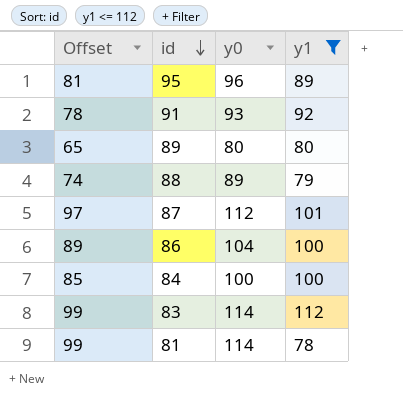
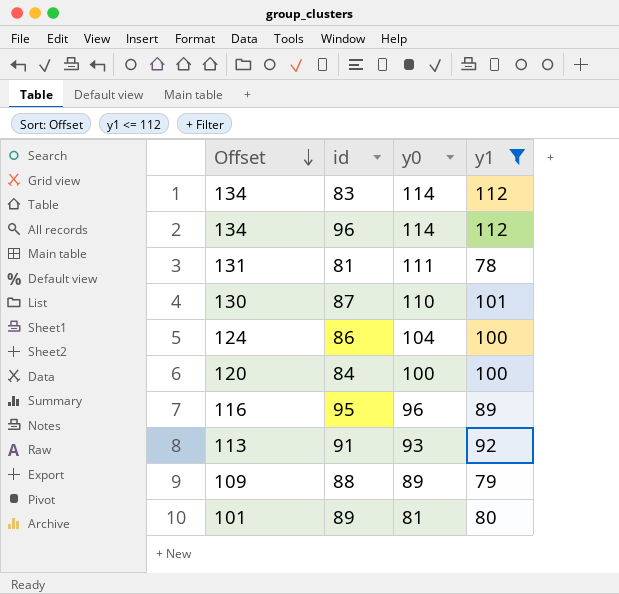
row order: id descending -> Offset descending
column Offset | formula: [y0] - 15 -> [y0] + 20
row 96: none -> 134 | 114 | 112
81 | y0: 114 -> 111
87 | y0: 112 -> 110
89 | y0: 80 -> 81

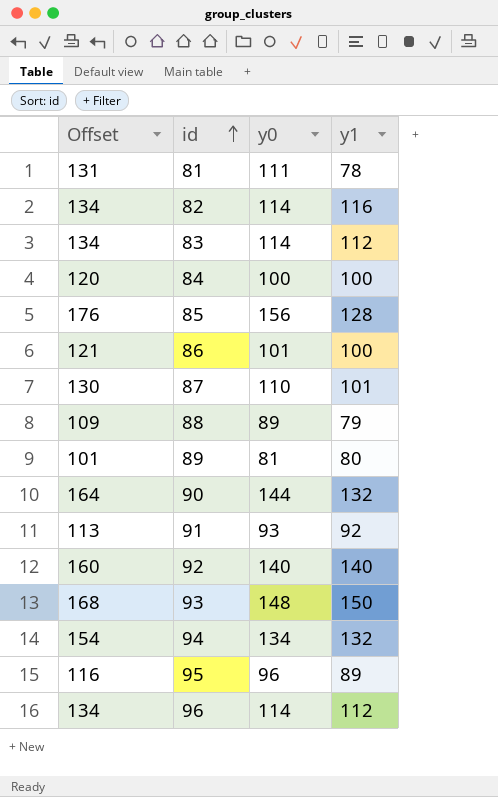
filter: y1 <= 112 -> none
row order: Offset descending -> id ascending
86 | Offset: 124 -> 121
86 | y0: 104 -> 101

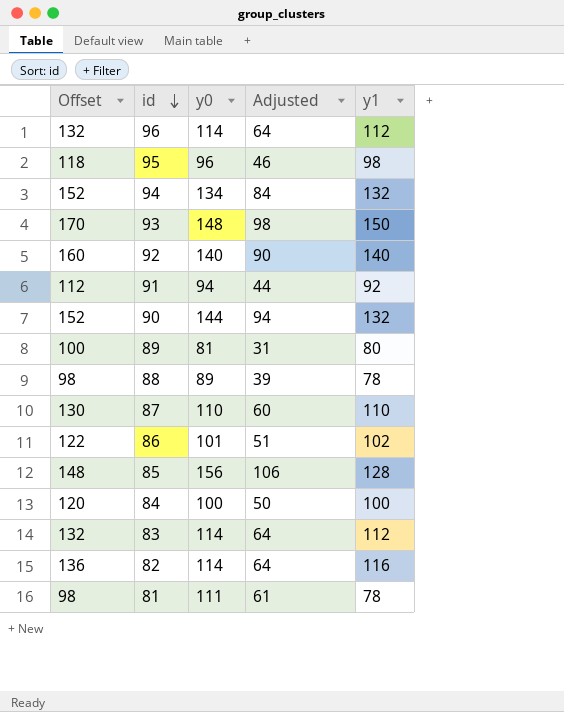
row order: id ascending -> id descending
column Offset | formula: [y0] + 20 -> [y1] + 20
column Adjusted | formula: none -> [y0] - 50
95 | y1: 89 -> 98
91 | y0: 93 -> 94
88 | y1: 79 -> 78
87 | y1: 101 -> 110
86 | y1: 100 -> 102

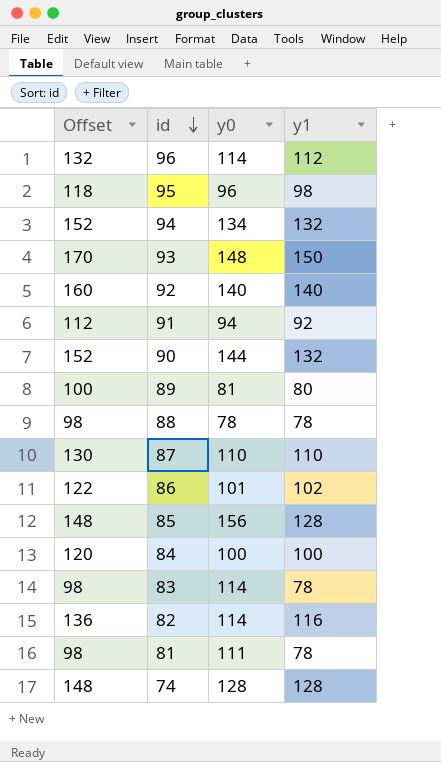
column Adjusted | formula: [y0] - 50 -> none
88 | y0: 89 -> 78
83 | Offset: 132 -> 98
83 | y1: 112 -> 78
row 74: none -> 148 | 128 | 128

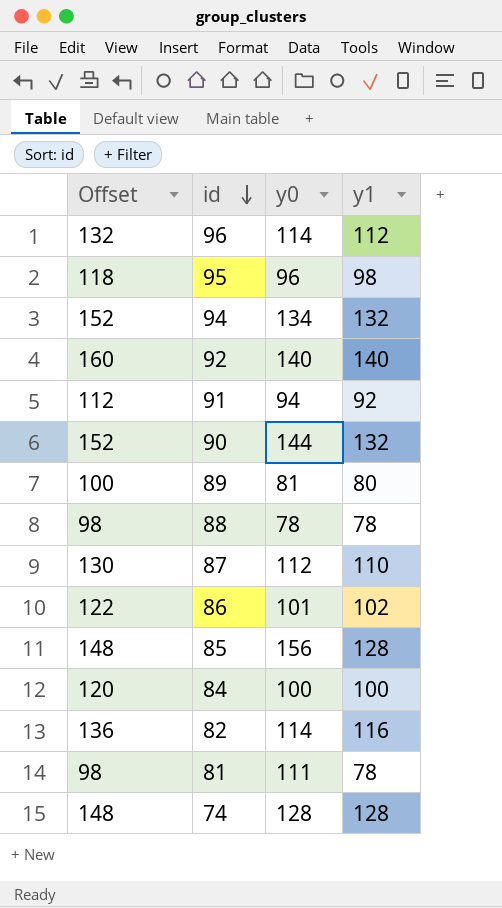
row 93: 170 | 148 | 150 -> none
row 83: 98 | 114 | 78 -> none
87 | y0: 110 -> 112

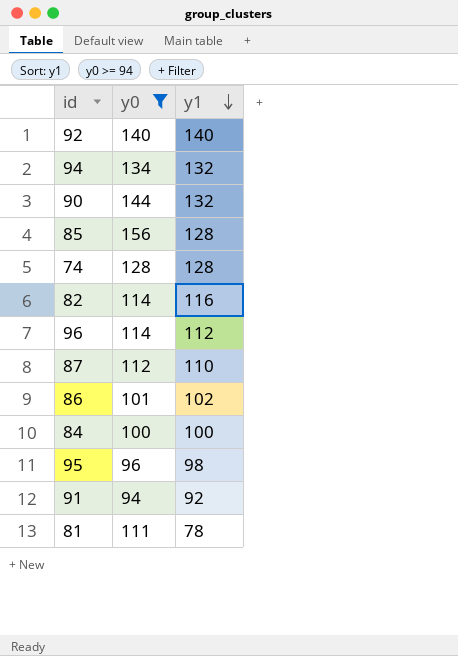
filter: none -> y0 >= 94
row order: id descending -> y1 descending
column Offset | formula: [y1] + 20 -> none

